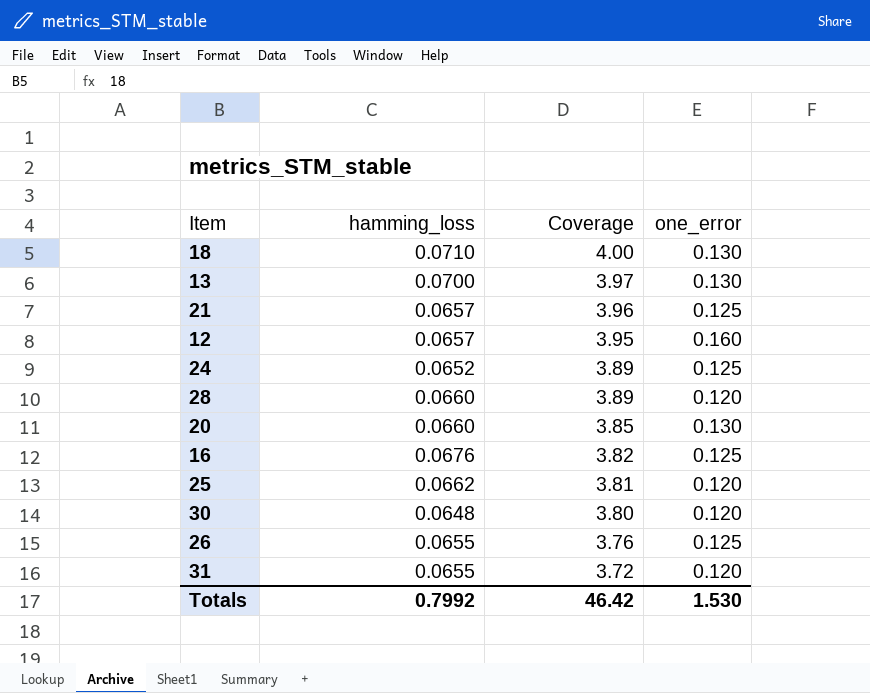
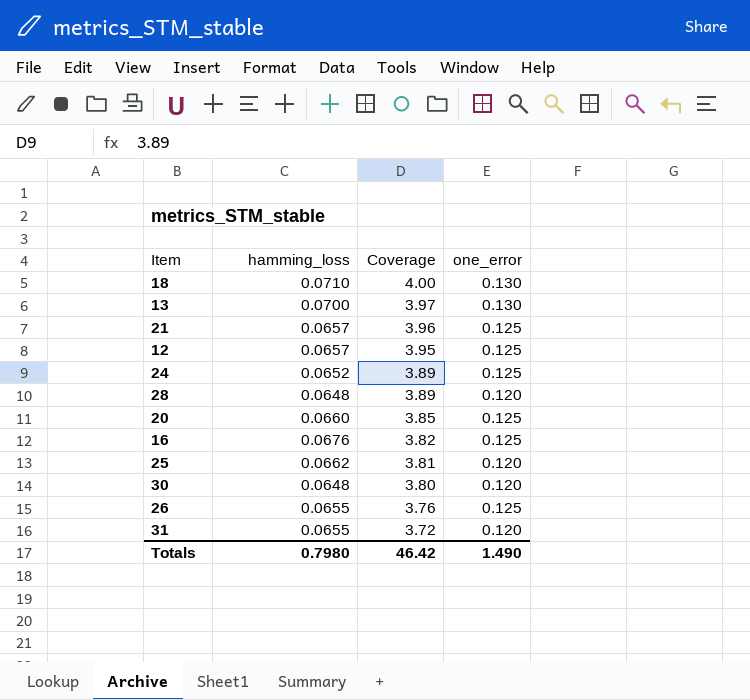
12 | one_error: 0.160 -> 0.125
28 | hamming_loss: 0.0660 -> 0.0648
20 | one_error: 0.130 -> 0.125
Totals | hamming_loss: 0.7992 -> 0.7980
Totals | one_error: 1.530 -> 1.490

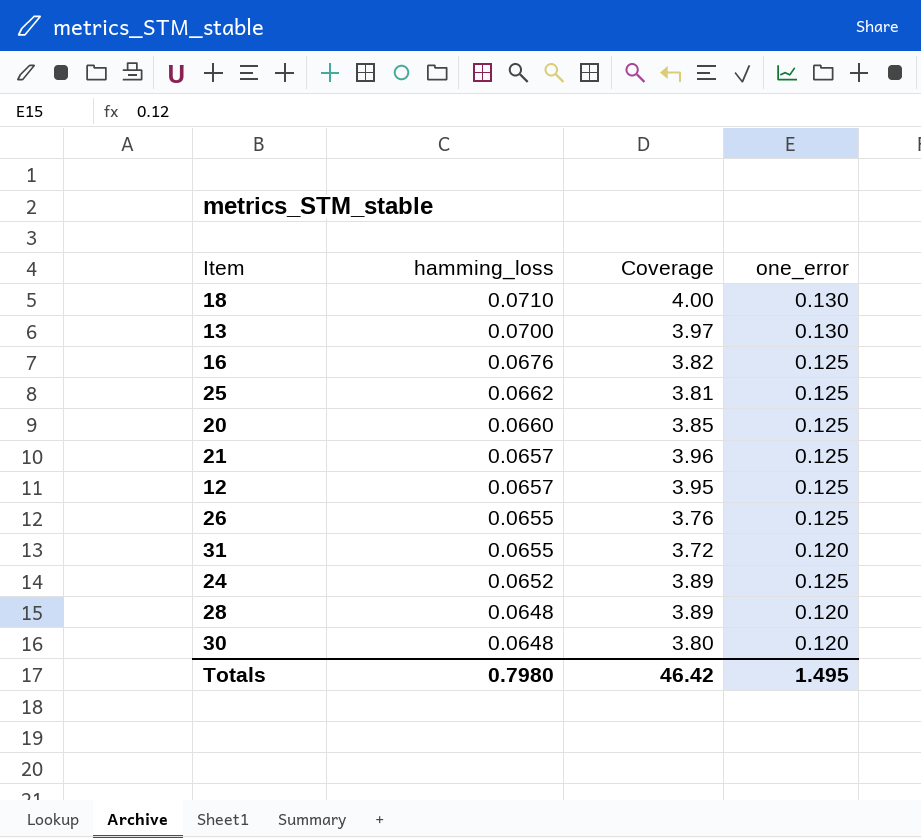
row order: Coverage descending -> hamming_loss descending
25 | one_error: 0.120 -> 0.125
Totals | one_error: 1.490 -> 1.495

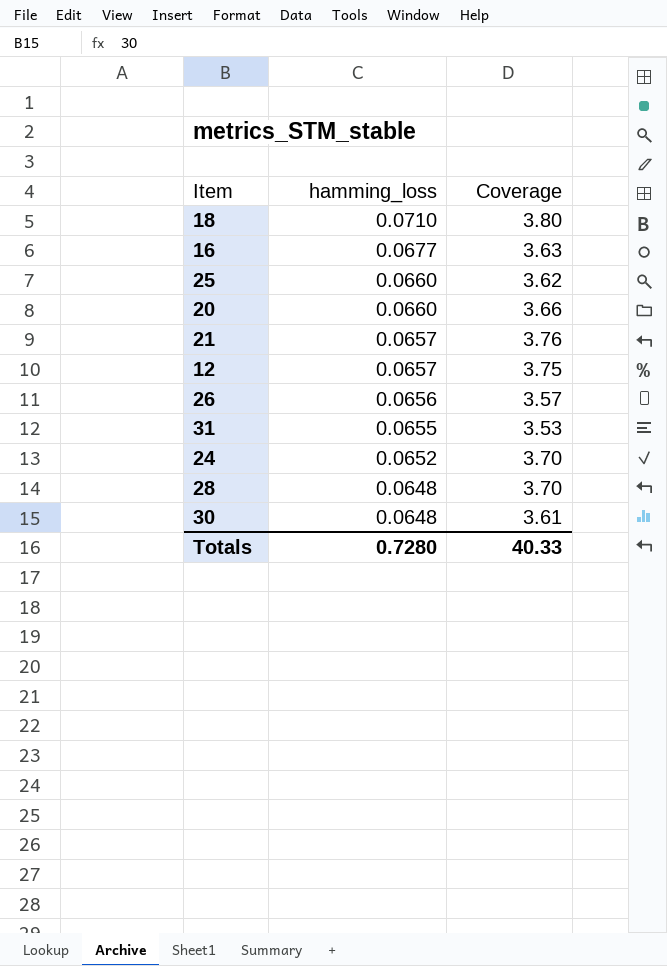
column one_error | position: 4 -> none
row 13: 0.0700 | 3.97 | 0.130 -> none
18 | Coverage: 4.00 -> 3.80
16 | hamming_loss: 0.0676 -> 0.0677
16 | Coverage: 3.82 -> 3.63
25 | hamming_loss: 0.0662 -> 0.0660
25 | Coverage: 3.81 -> 3.62
20 | Coverage: 3.85 -> 3.66
21 | Coverage: 3.96 -> 3.76
12 | Coverage: 3.95 -> 3.75
26 | hamming_loss: 0.0655 -> 0.0656
26 | Coverage: 3.76 -> 3.57
31 | Coverage: 3.72 -> 3.53
24 | Coverage: 3.89 -> 3.70
28 | Coverage: 3.89 -> 3.70
30 | Coverage: 3.80 -> 3.61
Totals | hamming_loss: 0.7980 -> 0.7280
Totals | Coverage: 46.42 -> 40.33

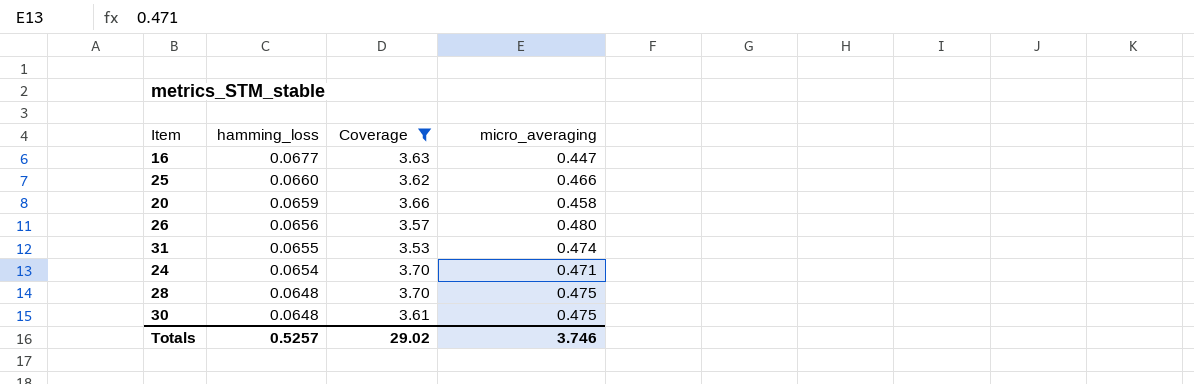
filter: none -> Coverage <= 3.70
column micro_averaging | position: none -> 4
20 | hamming_loss: 0.0660 -> 0.0659
24 | hamming_loss: 0.0652 -> 0.0654
Totals | hamming_loss: 0.7280 -> 0.5257
Totals | Coverage: 40.33 -> 29.02

